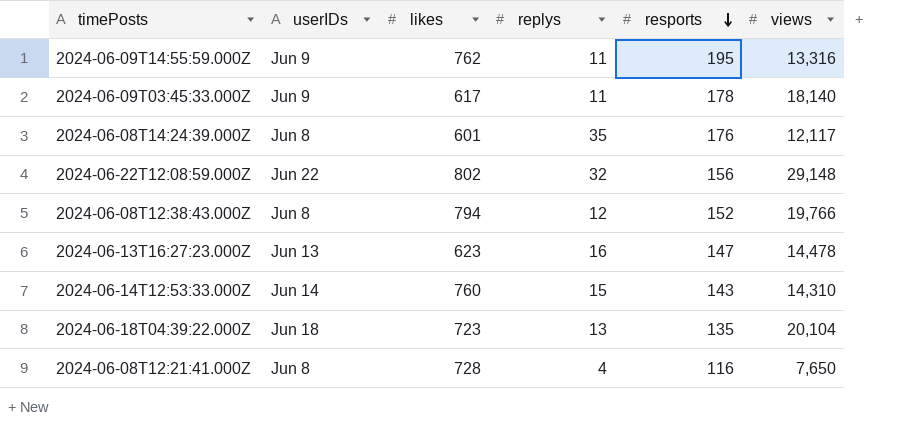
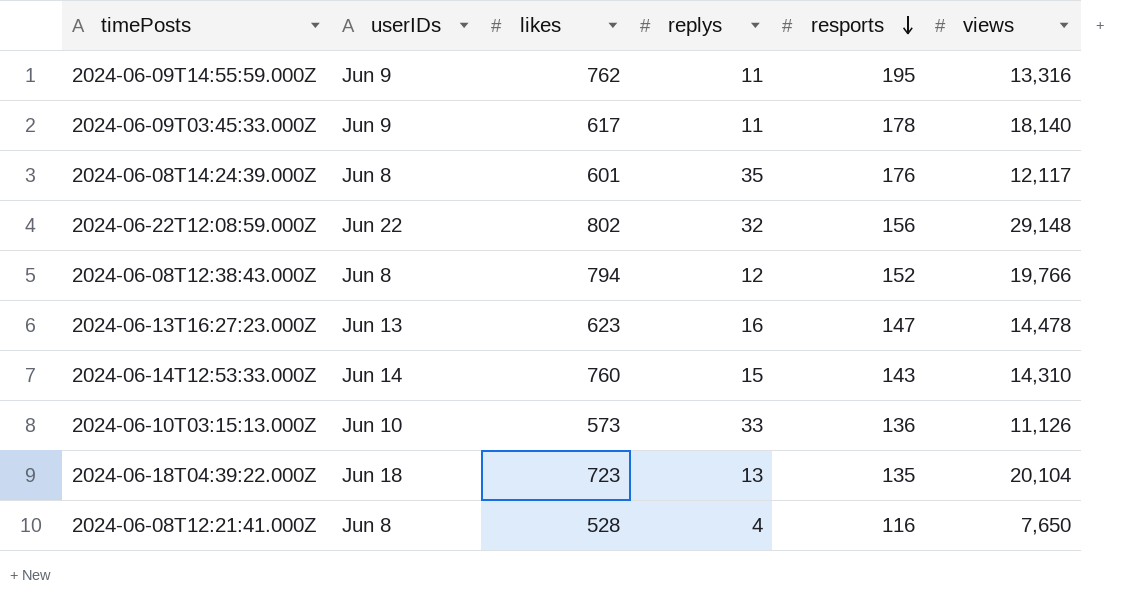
row 2024-06-10T03:15:13.000Z: none -> Jun 10 | 573 | 33 | 136 | 11,126
2024-06-08T12:21:41.000Z | likes: 728 -> 528

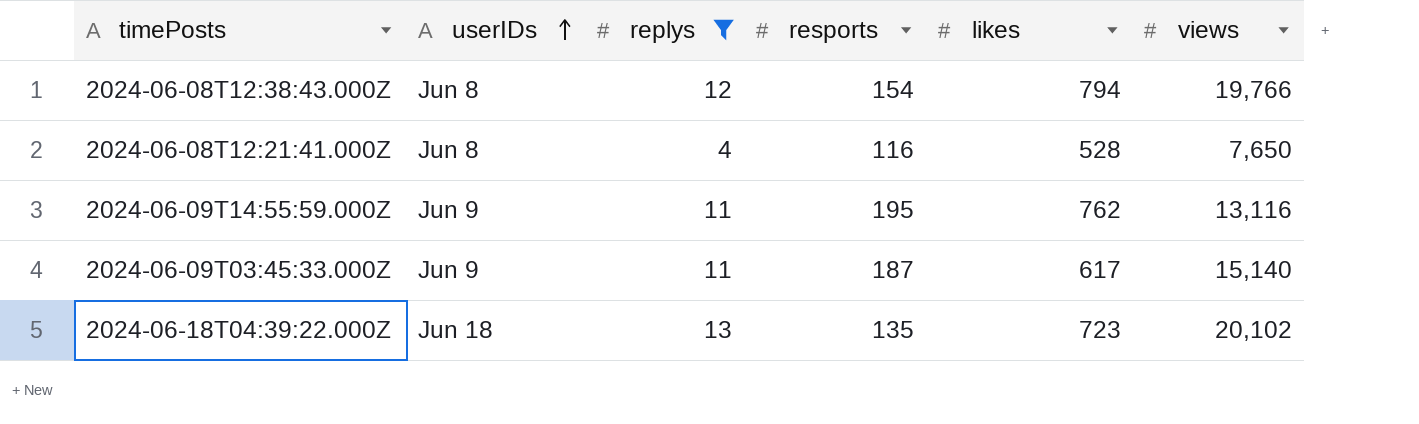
filter: none -> replys <= 13
row order: resports descending -> userIDs ascending
column likes | position: 3 -> 5
2024-06-08T12:38:43.000Z | resports: 152 -> 154
2024-06-09T14:55:59.000Z | views: 13,316 -> 13,116
2024-06-09T03:45:33.000Z | resports: 178 -> 187
2024-06-09T03:45:33.000Z | views: 18,140 -> 15,140
2024-06-18T04:39:22.000Z | views: 20,104 -> 20,102

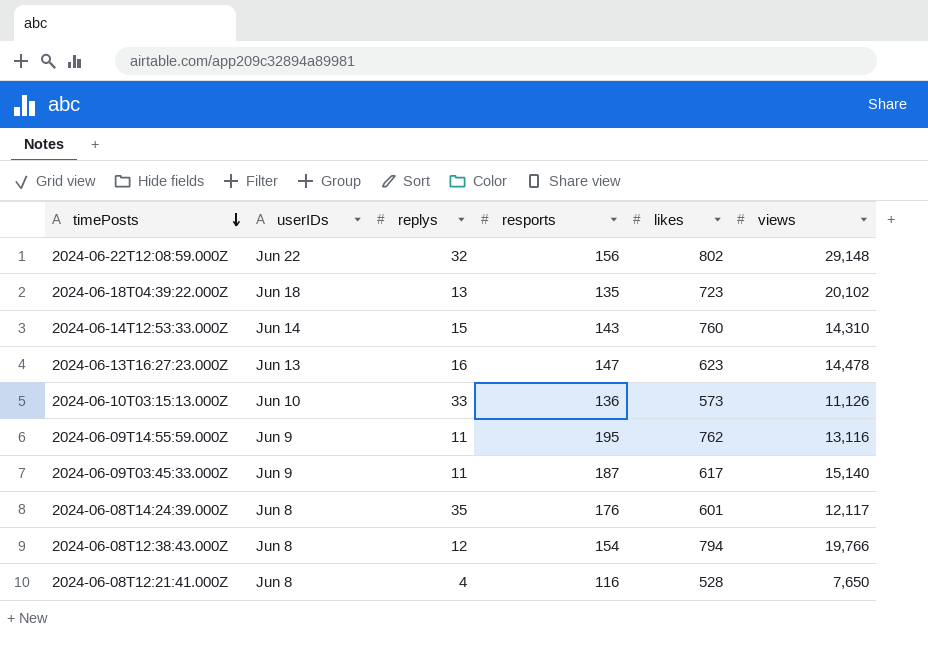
filter: replys <= 13 -> none
row order: userIDs ascending -> timePosts descending

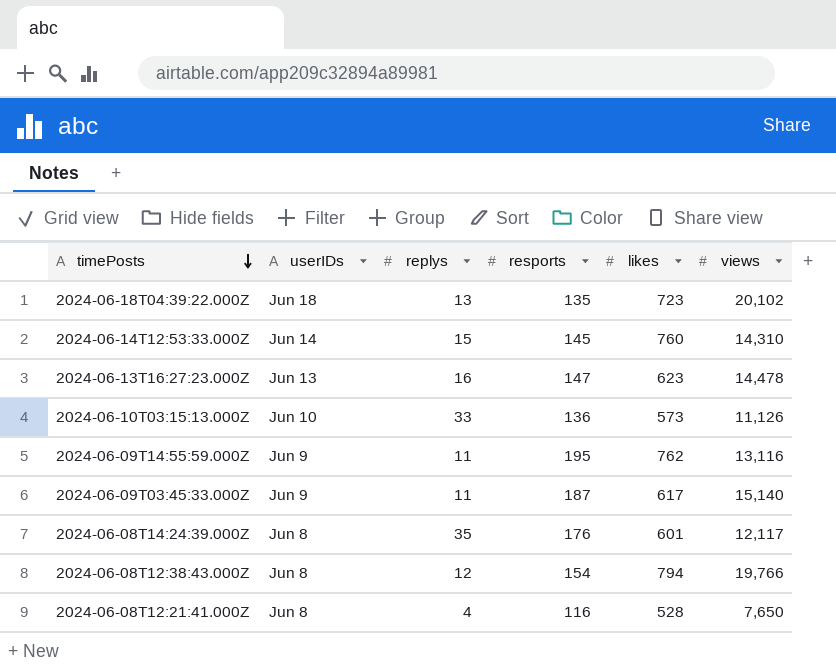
row 2024-06-22T12:08:59.000Z: Jun 22 | 32 | 156 | 802 | 29,148 -> none
2024-06-14T12:53:33.000Z | resports: 143 -> 145

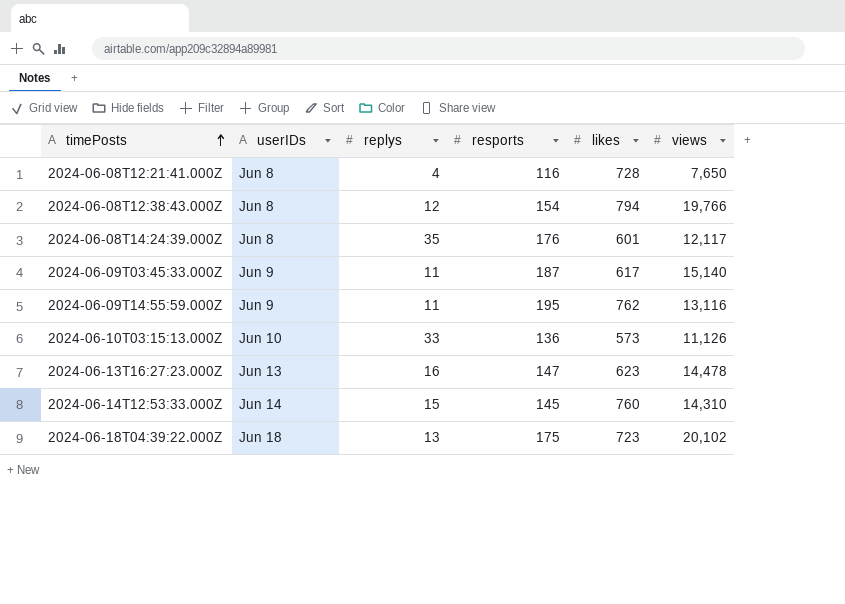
row order: timePosts descending -> timePosts ascending
2024-06-08T12:21:41.000Z | likes: 528 -> 728
2024-06-18T04:39:22.000Z | resports: 135 -> 175

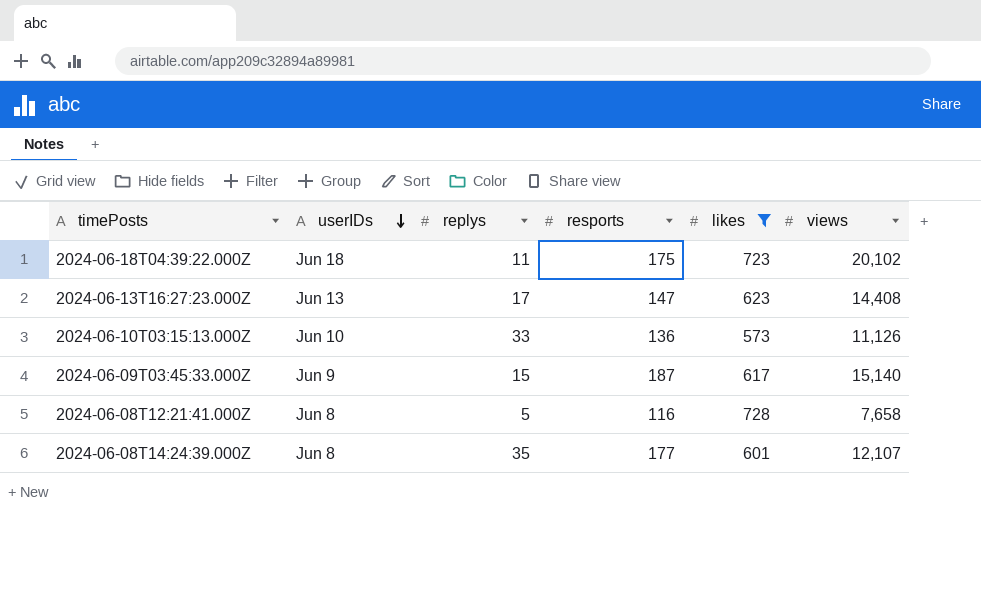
filter: none -> likes <= 728
row order: timePosts ascending -> userIDs descending
2024-06-18T04:39:22.000Z | replys: 13 -> 11
2024-06-13T16:27:23.000Z | replys: 16 -> 17
2024-06-13T16:27:23.000Z | views: 14,478 -> 14,408
2024-06-09T03:45:33.000Z | replys: 11 -> 15
2024-06-08T12:21:41.000Z | replys: 4 -> 5
2024-06-08T12:21:41.000Z | views: 7,650 -> 7,658
2024-06-08T14:24:39.000Z | resports: 176 -> 177
2024-06-08T14:24:39.000Z | views: 12,117 -> 12,107

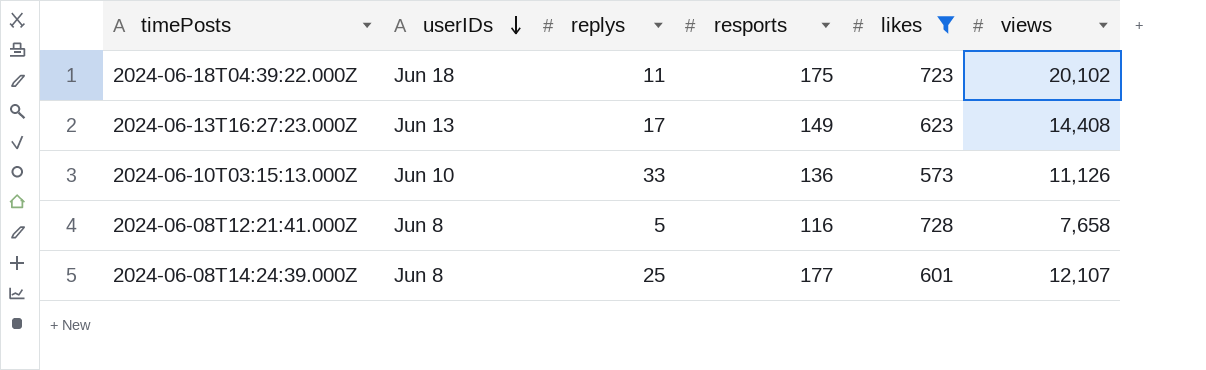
row 2024-06-09T03:45:33.000Z: Jun 9 | 15 | 187 | 617 | 15,140 -> none
2024-06-13T16:27:23.000Z | resports: 147 -> 149
2024-06-08T14:24:39.000Z | replys: 35 -> 25

